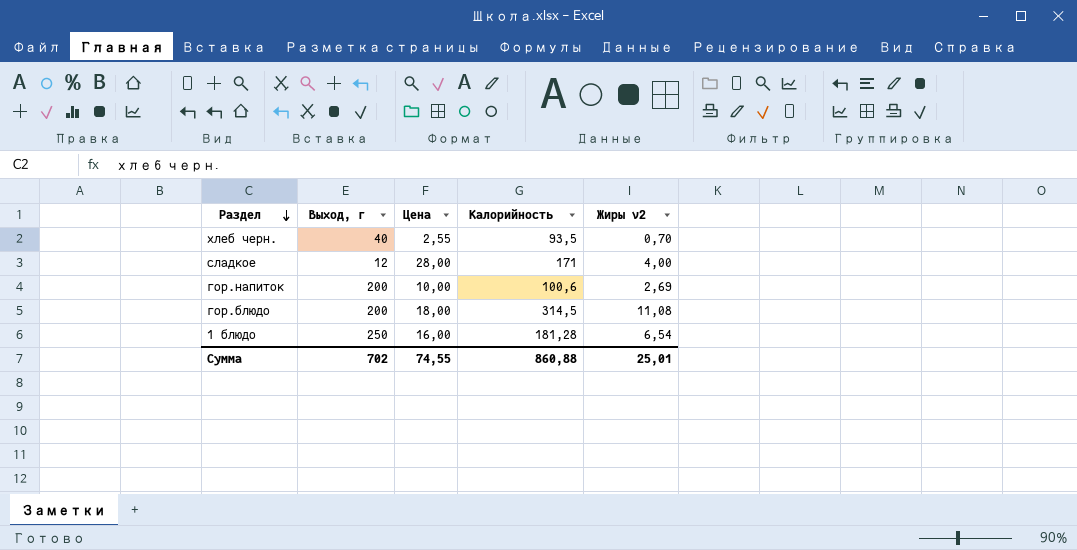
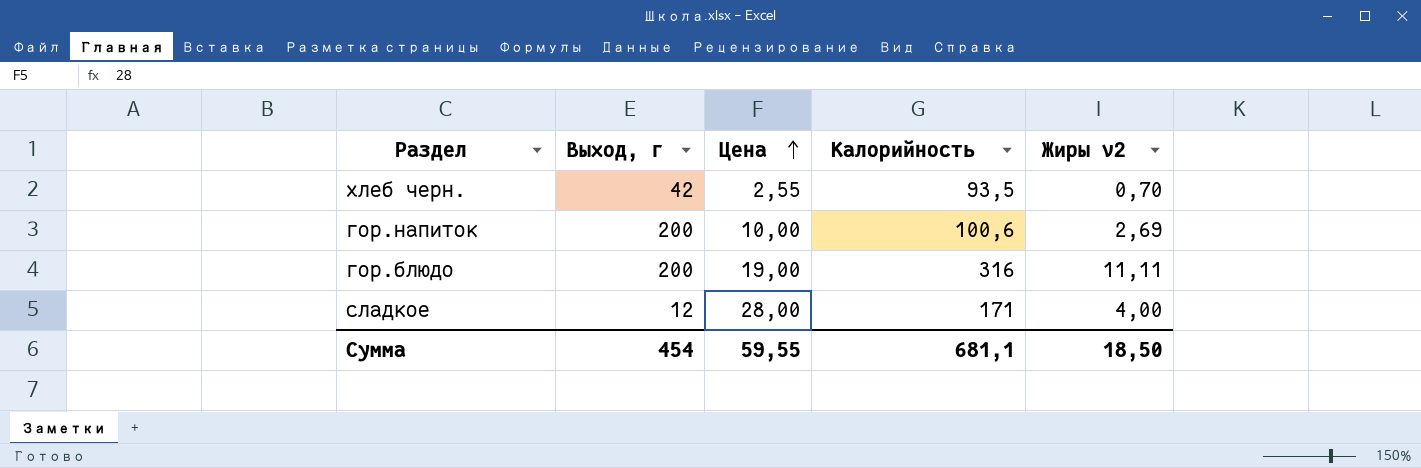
row order: Раздел descending -> Цена ascending
row 1 блюдо: 250 | 16,00 | 181,28 | 6,54 -> none
хлеб черн. | Выход, г: 40 -> 42
гор.блюдо | Цена: 18,00 -> 19,00
гор.блюдо | Калорийность: 314,5 -> 316
гор.блюдо | Жиры v2: 11,08 -> 11,11
Сумма | Выход, г: 702 -> 454
Сумма | Цена: 74,55 -> 59,55
Сумма | Калорийность: 860,88 -> 681,1
Сумма | Жиры v2: 25,01 -> 18,50

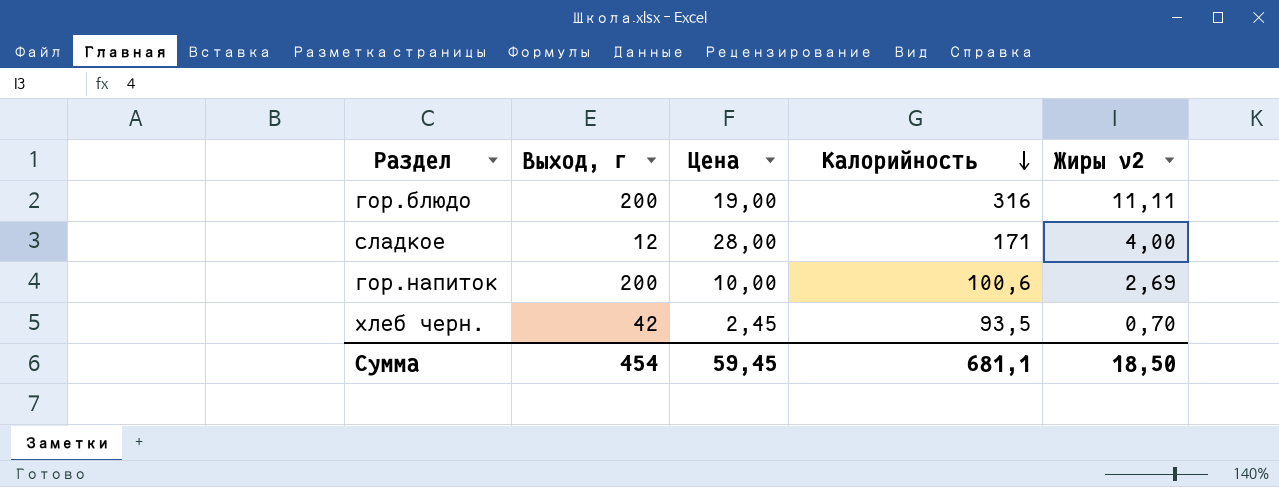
row order: Цена ascending -> Калорийность descending
хлеб черн. | Цена: 2,55 -> 2,45
Сумма | Цена: 59,55 -> 59,45

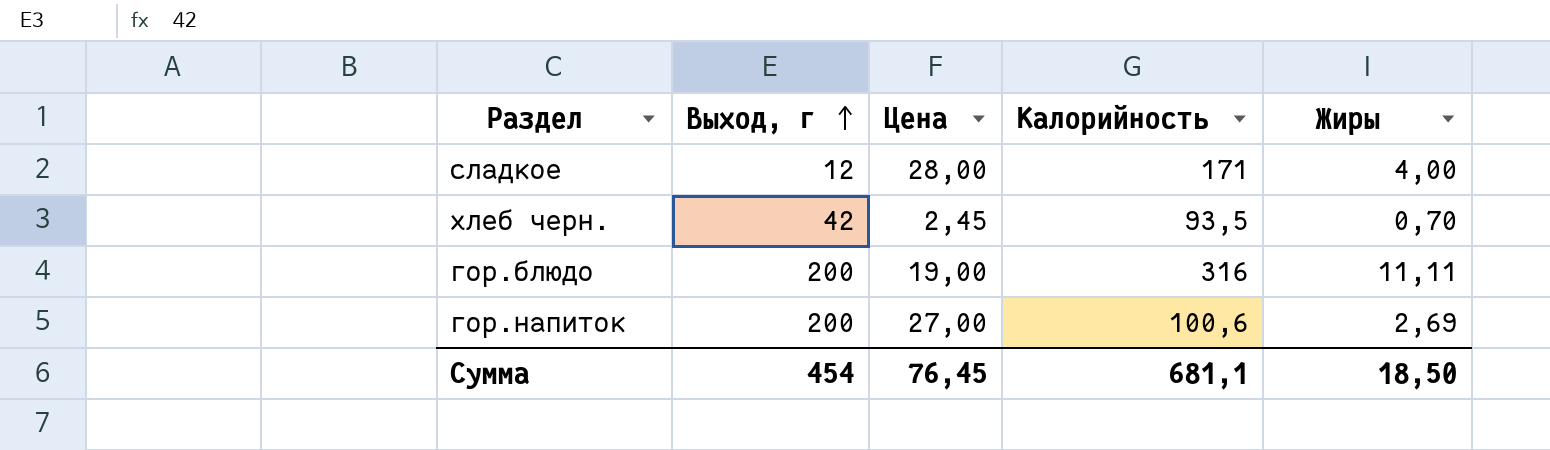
row order: Калорийность descending -> Выход, г ascending
column name: Жиры v2 -> Жиры
гор.напиток | Цена: 10,00 -> 27,00
Сумма | Цена: 59,45 -> 76,45

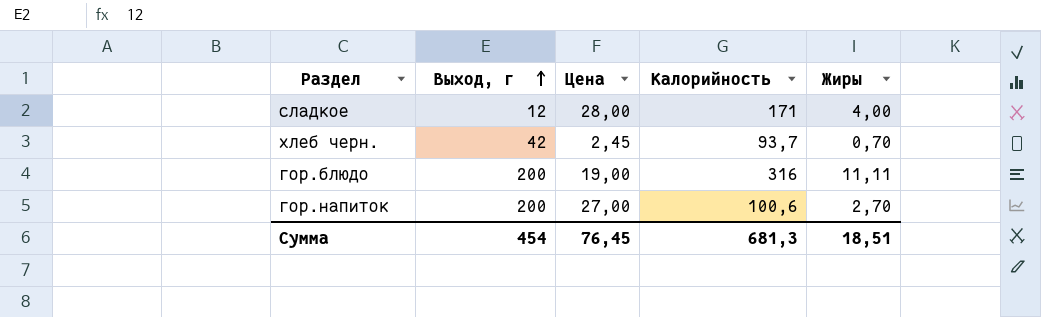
хлеб черн. | Калорийность: 93,5 -> 93,7
гор.напиток | Жиры: 2,69 -> 2,70
Сумма | Калорийность: 681,1 -> 681,3
Сумма | Жиры: 18,50 -> 18,51

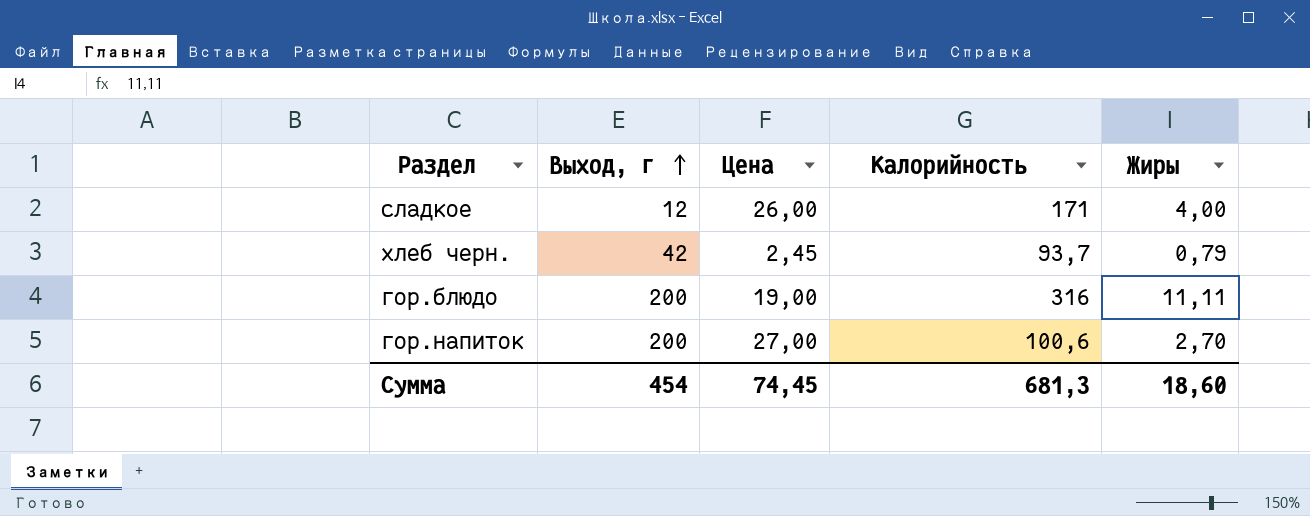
сладкое | Цена: 28,00 -> 26,00
хлеб черн. | Жиры: 0,70 -> 0,79
Сумма | Цена: 76,45 -> 74,45
Сумма | Жиры: 18,51 -> 18,60

